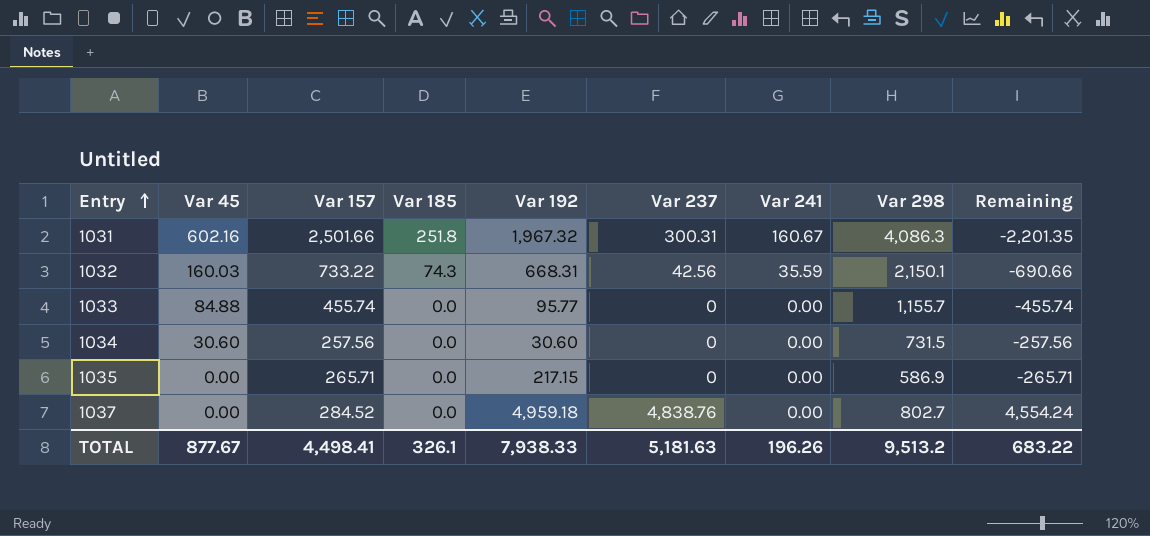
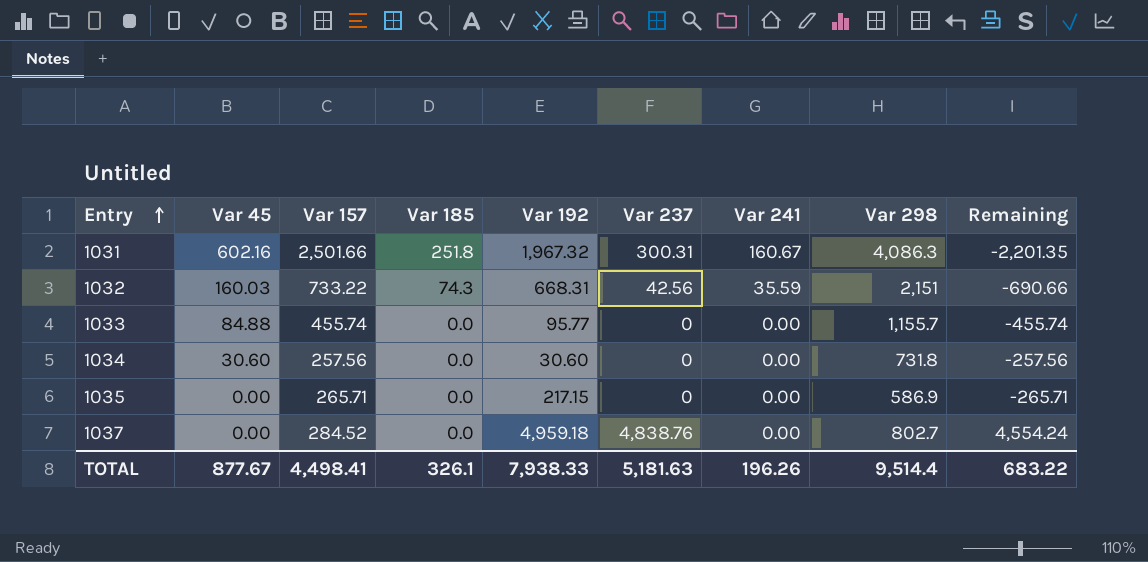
1032 | Var 298: 2,150.1 -> 2,151
1034 | Var 298: 731.5 -> 731.8
TOTAL | Var 298: 9,513.2 -> 9,514.4

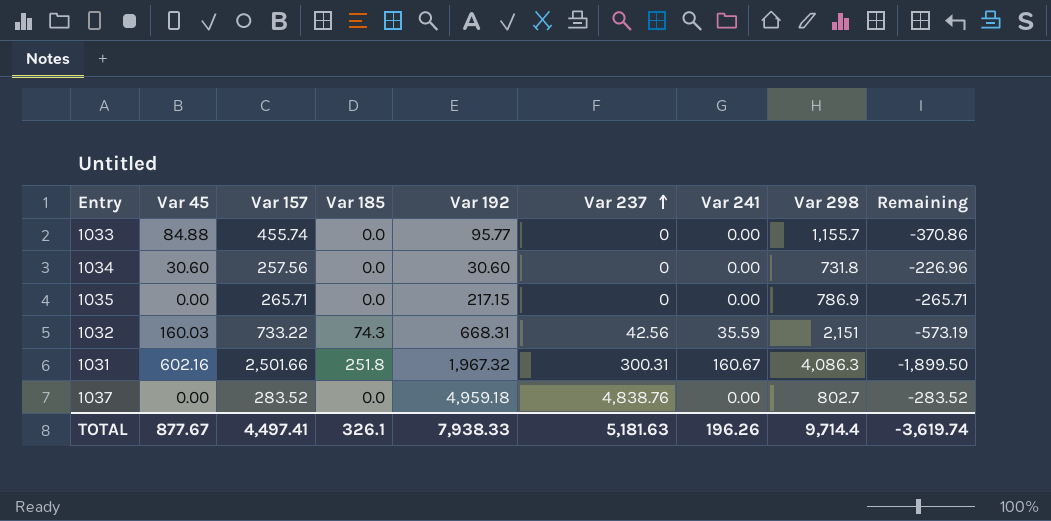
row order: Entry ascending -> Var 237 ascending
column Remaining | formula: [Var 237] - [Var 157] -> [Var 45] - [Var 157]
1035 | Var 298: 586.9 -> 786.9
1037 | Var 157: 284.52 -> 283.52
TOTAL | Var 157: 4,498.41 -> 4,497.41
TOTAL | Var 298: 9,514.4 -> 9,714.4
TOTAL | Remaining: 683.22 -> -3,619.74

